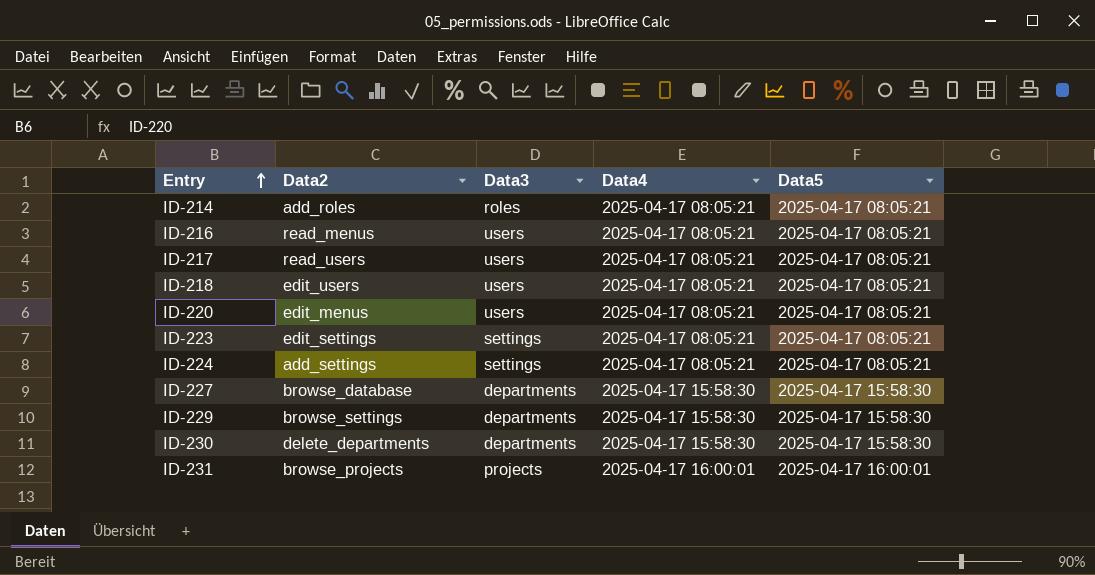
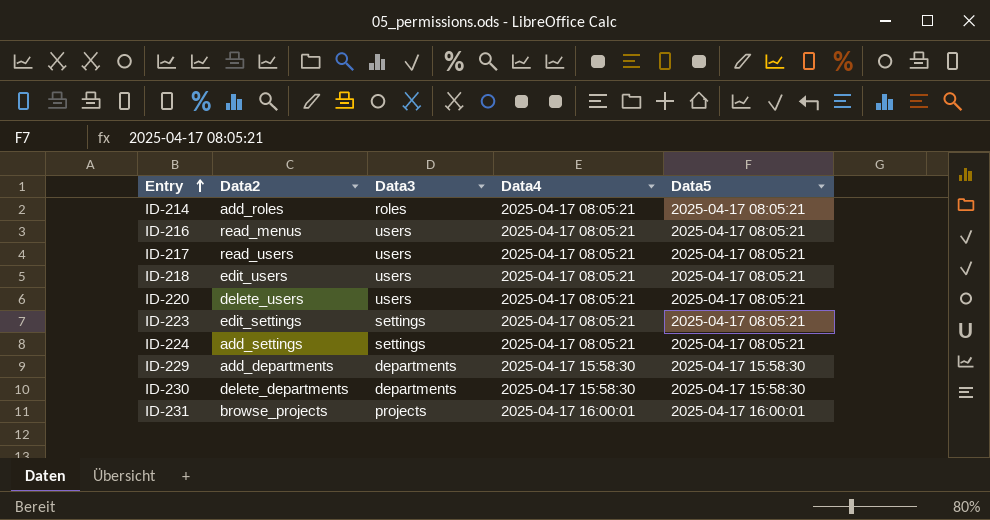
row ID-227: browse_database | departments | 2025-04-17 15:58:30 | 2025-04-17 15:58:30 -> none
ID-220 | Data2: edit_menus -> delete_users
ID-229 | Data2: browse_settings -> add_departments

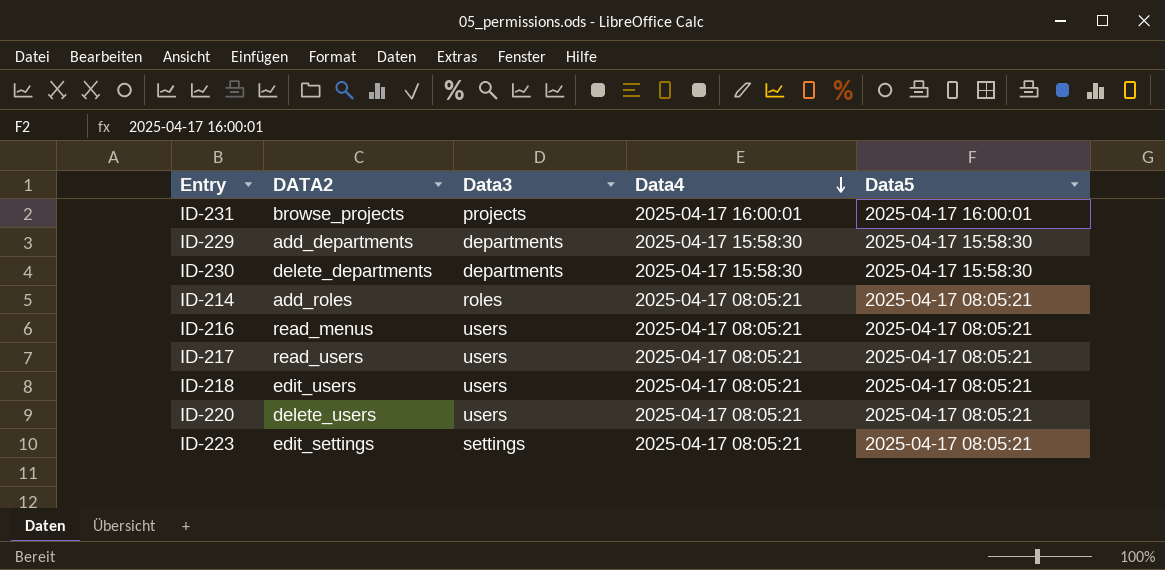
row order: Entry ascending -> Data4 descending
column name: Data2 -> DATA2
row ID-224: add_settings | settings | 2025-04-17 08:05:21 | 2025-04-17 08:05:21 -> none

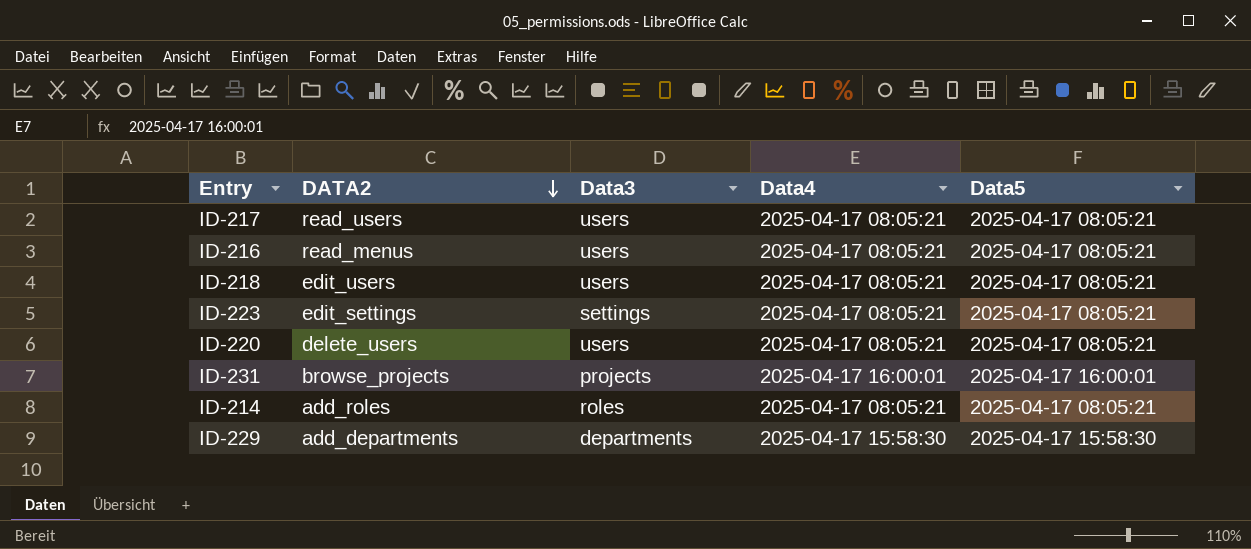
row order: Data4 descending -> DATA2 descending
row ID-230: delete_departments | departments | 2025-04-17 15:58:30 | 2025-04-17 15:58:30 -> none

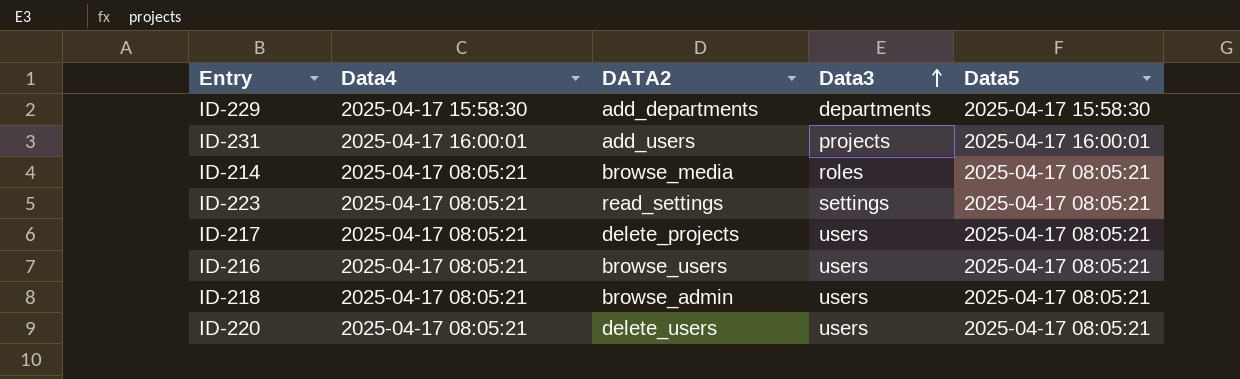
row order: DATA2 descending -> Data3 ascending
column Data4 | position: 4 -> 2
ID-231 | DATA2: browse_projects -> add_users
ID-214 | DATA2: add_roles -> browse_media
ID-223 | DATA2: edit_settings -> read_settings
ID-217 | DATA2: read_users -> delete_projects
ID-216 | DATA2: read_menus -> browse_users
ID-218 | DATA2: edit_users -> browse_admin

